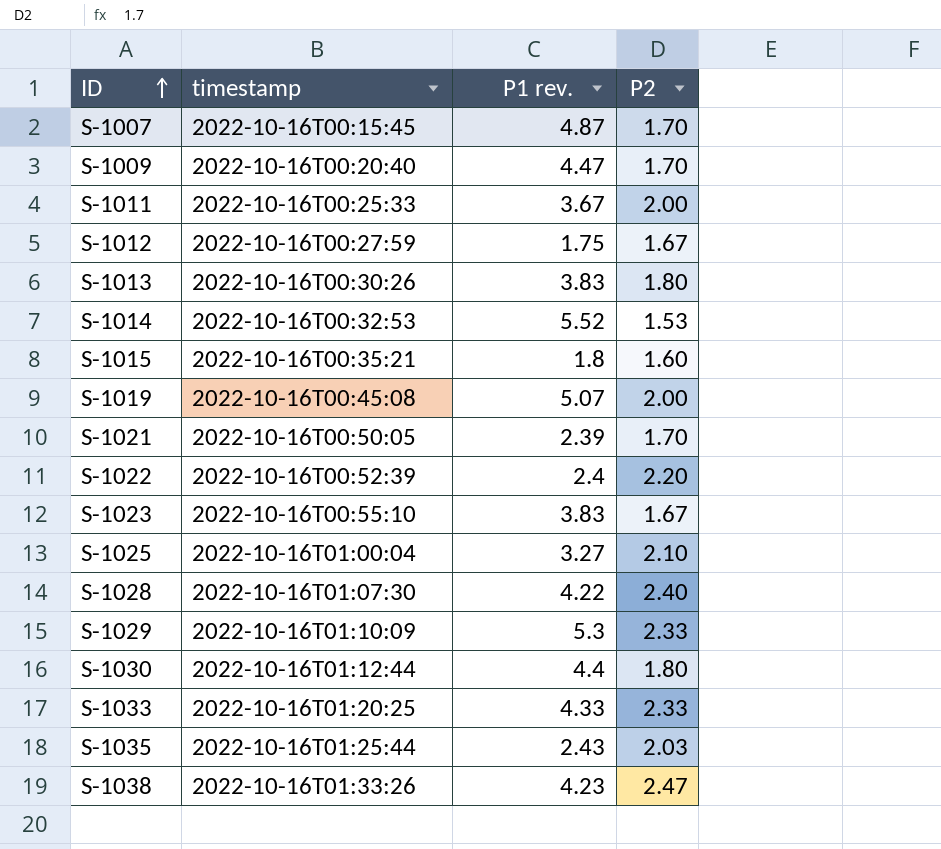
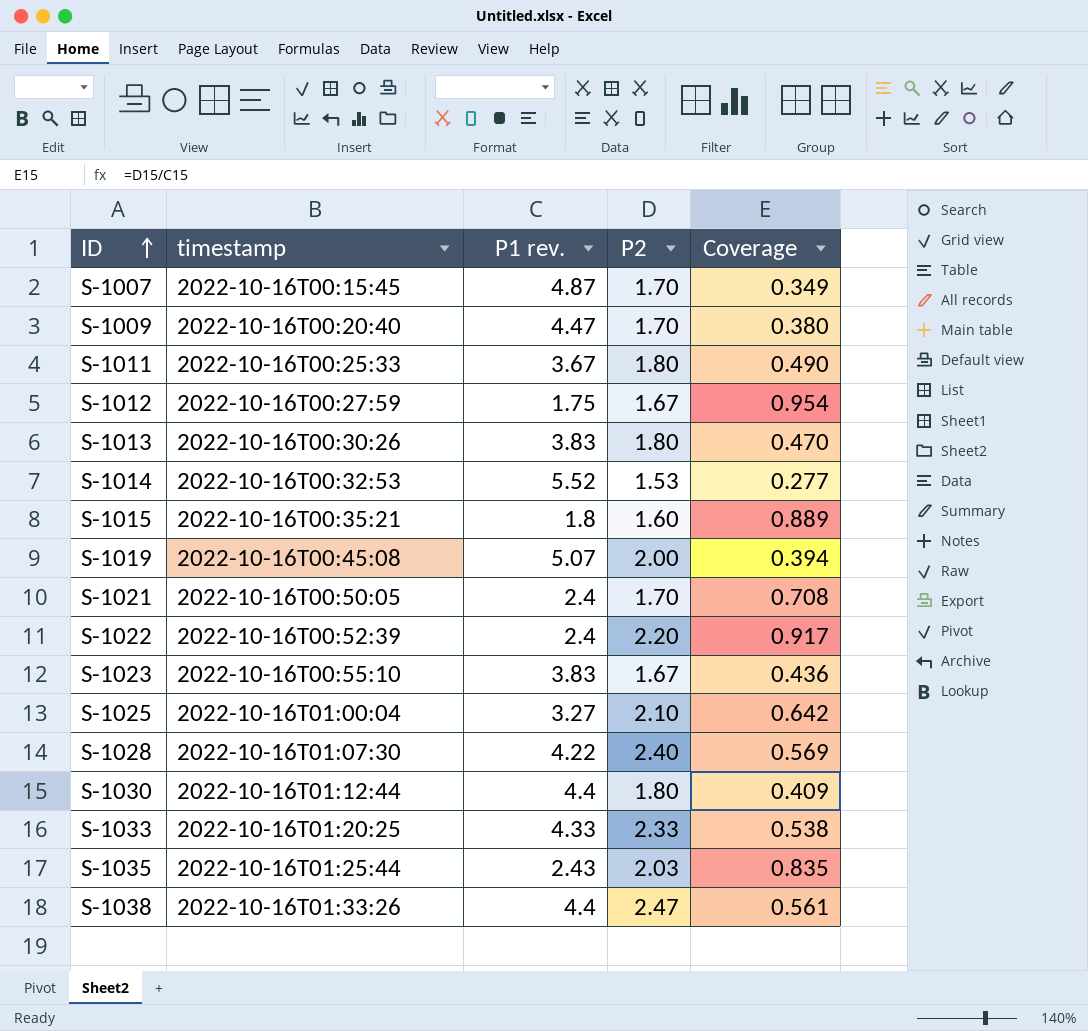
column Coverage | formula: none -> [P2] / [P1 rev.]
row S-1029: 2022-10-16T01:10:09 | 5.3 | 2.33 -> none
S-1011 | P2: 2.00 -> 1.80
S-1021 | P1 rev.: 2.39 -> 2.4
S-1038 | P1 rev.: 4.23 -> 4.4

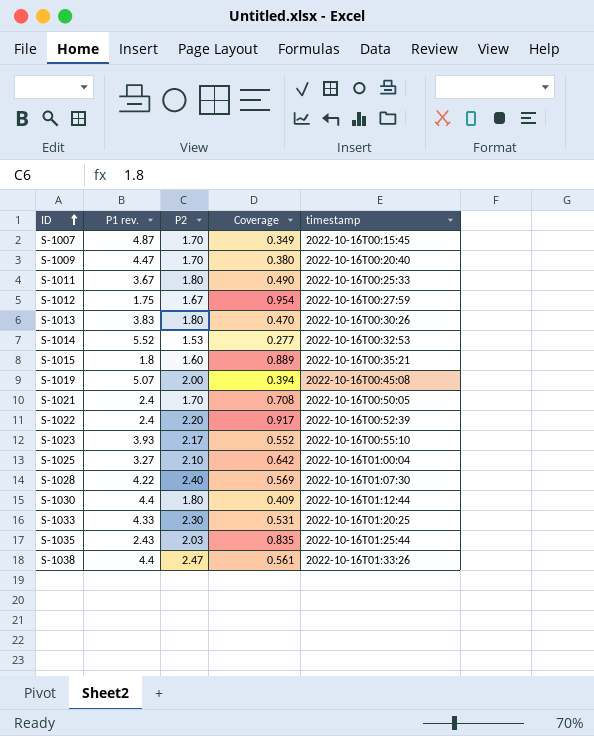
column timestamp | position: 2 -> 5
S-1023 | P1 rev.: 3.83 -> 3.93
S-1023 | P2: 1.67 -> 2.17
S-1023 | Coverage: 0.436 -> 0.552
S-1033 | P2: 2.33 -> 2.30
S-1033 | Coverage: 0.538 -> 0.531

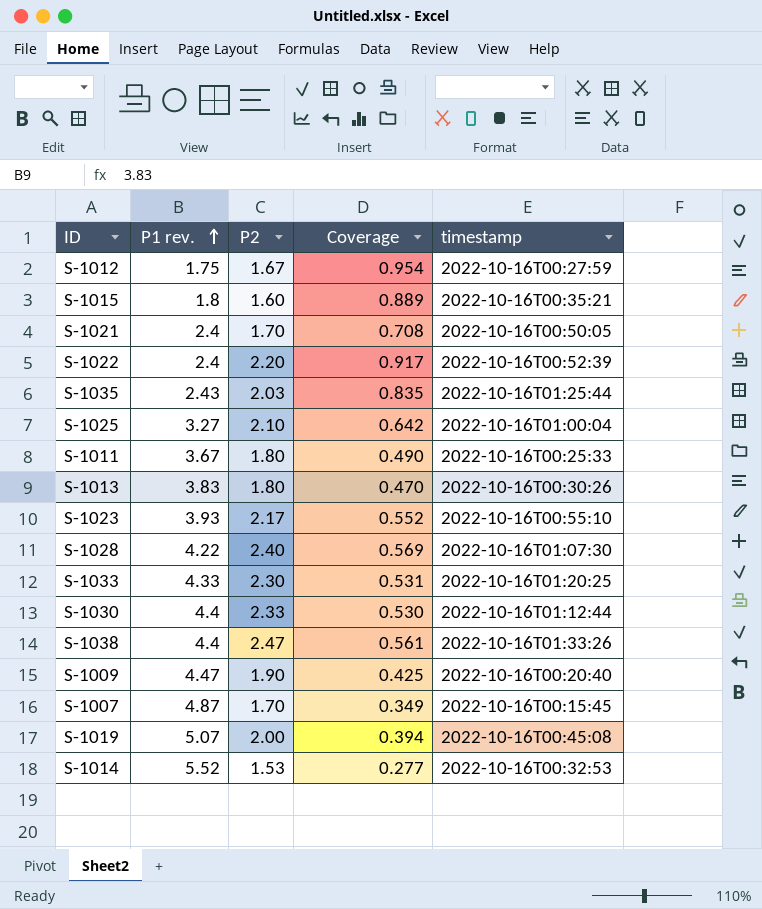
row order: ID ascending -> P1 rev. ascending
S-1030 | P2: 1.80 -> 2.33
S-1030 | Coverage: 0.409 -> 0.530
S-1009 | P2: 1.70 -> 1.90
S-1009 | Coverage: 0.380 -> 0.425

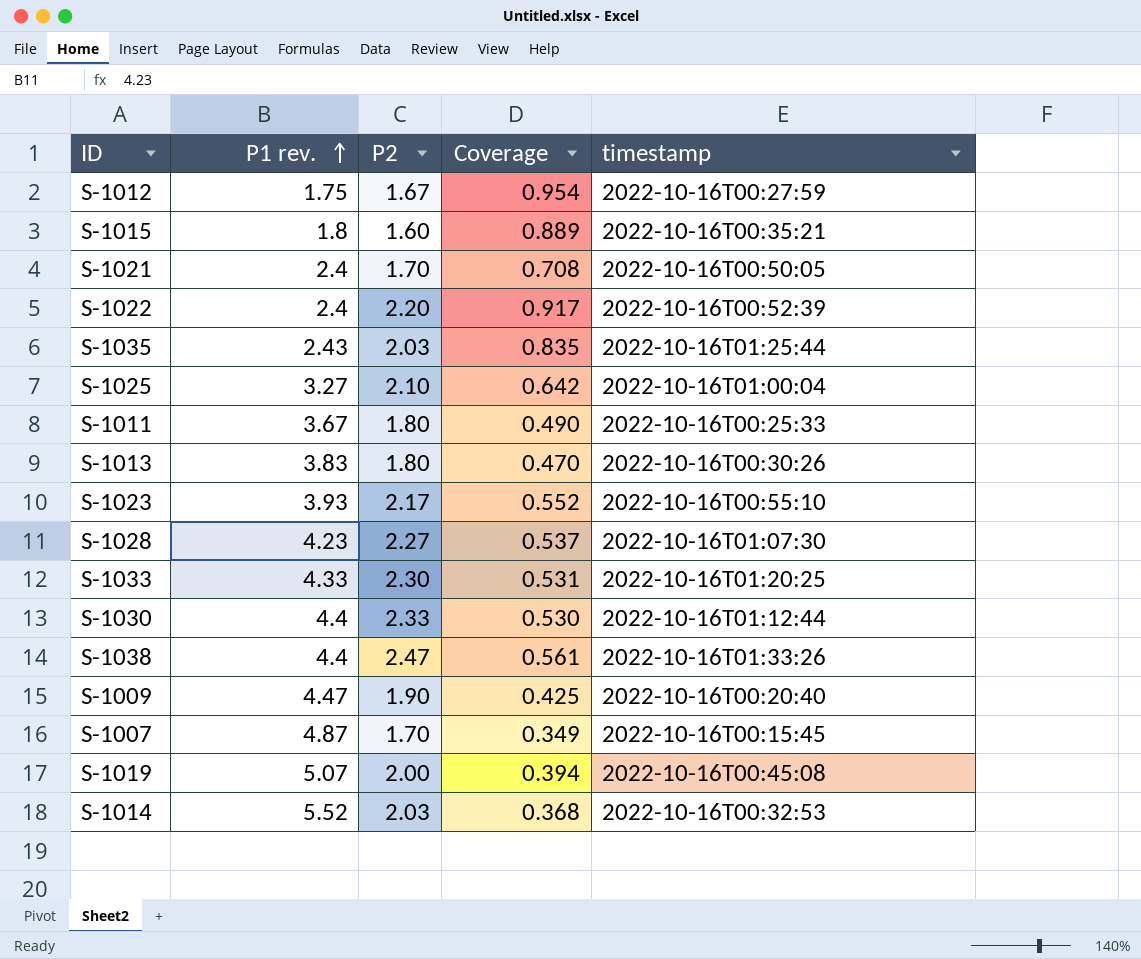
S-1028 | P1 rev.: 4.22 -> 4.23
S-1028 | P2: 2.40 -> 2.27
S-1028 | Coverage: 0.569 -> 0.537
S-1014 | P2: 1.53 -> 2.03
S-1014 | Coverage: 0.277 -> 0.368

